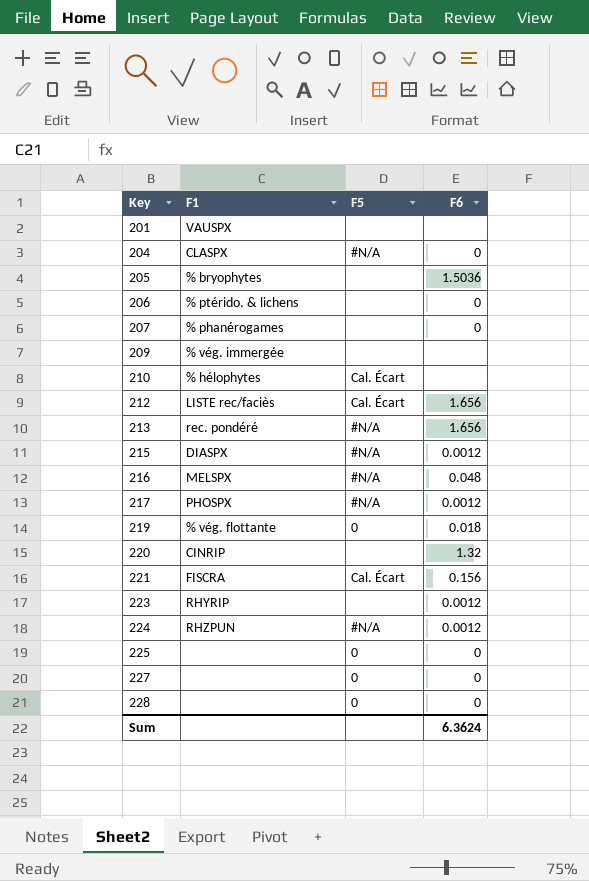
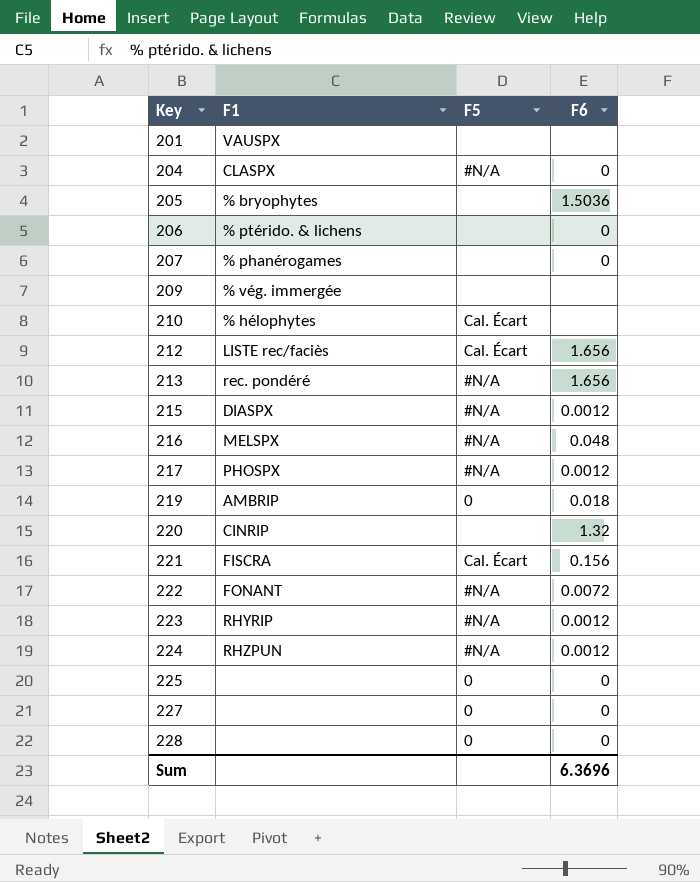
219 | F1: % vég. flottante -> AMBRIP
row 222: none -> FONANT | #N/A | 0.0072
223 | F5: none -> #N/A
Sum | F6: 6.3624 -> 6.3696

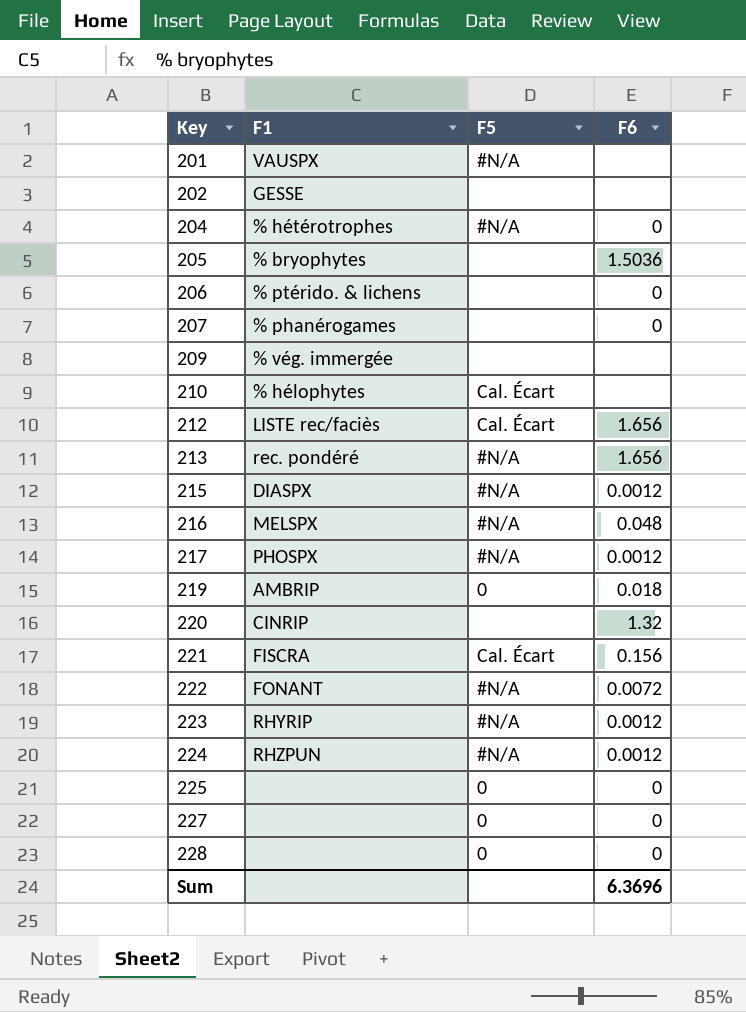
201 | F5: none -> #N/A
row 202: none -> GESSE | none | none
204 | F1: CLASPX -> % hétérotrophes

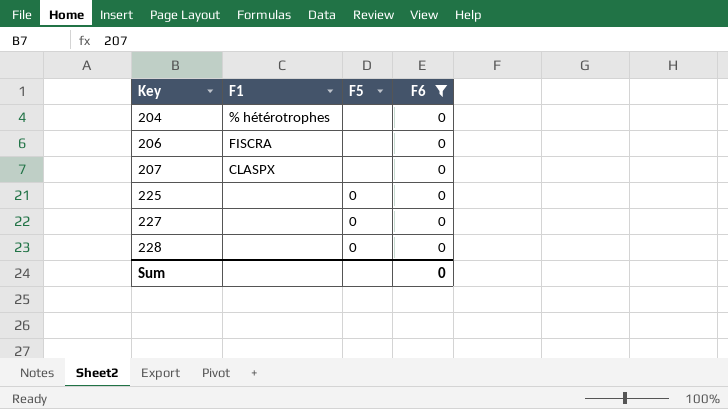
filter: none -> F6 = 0
204 | F5: #N/A -> none
206 | F1: % ptérido. & lichens -> FISCRA
207 | F1: % phanérogames -> CLASPX
Sum | F6: 6.3696 -> 0

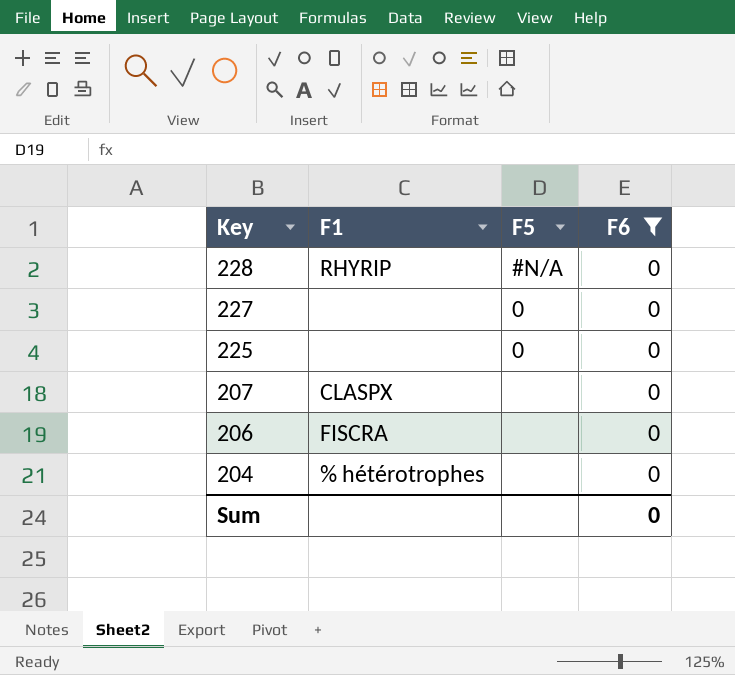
row order: Key ascending -> Key descending
228 | F1: none -> RHYRIP
228 | F5: 0 -> #N/A

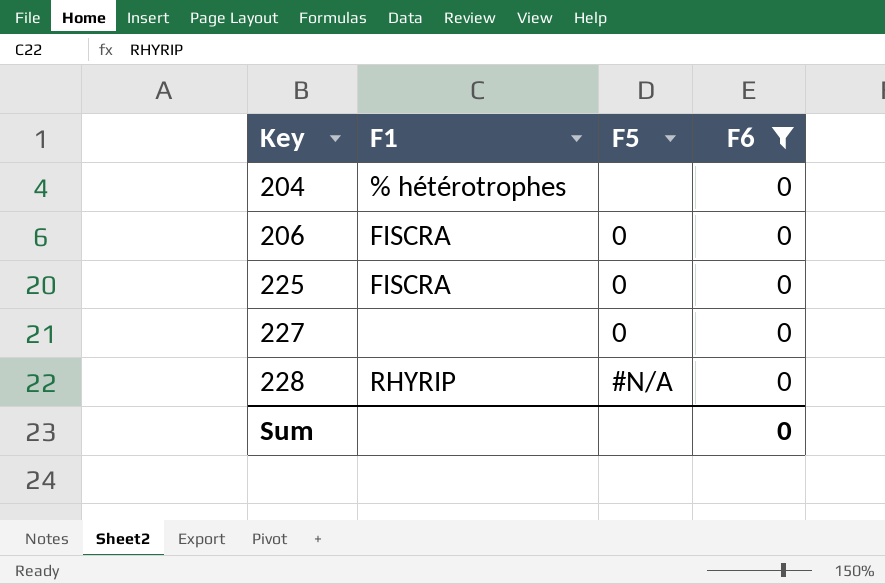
row order: Key descending -> Key ascending
row 207: CLASPX | none | 0 -> none
206 | F5: none -> 0
225 | F1: none -> FISCRA

